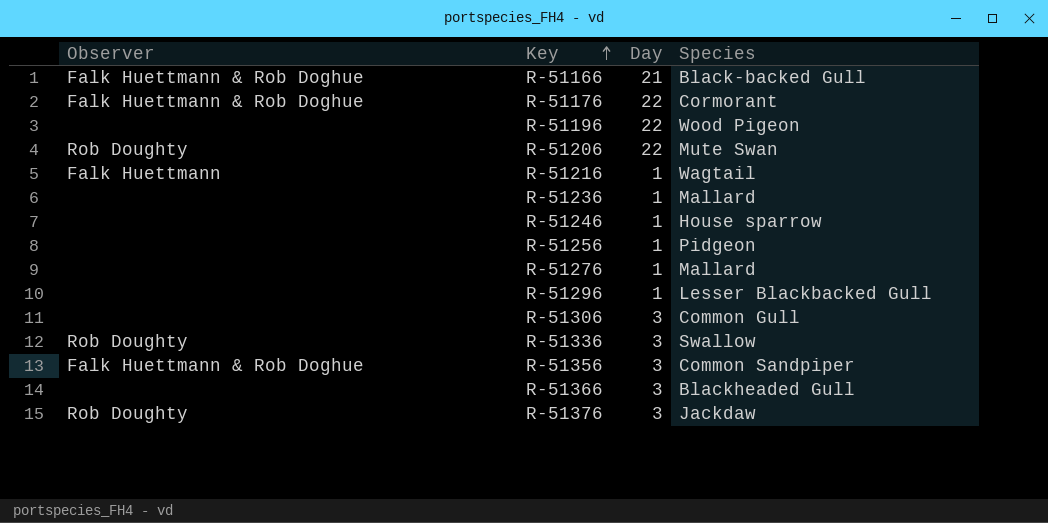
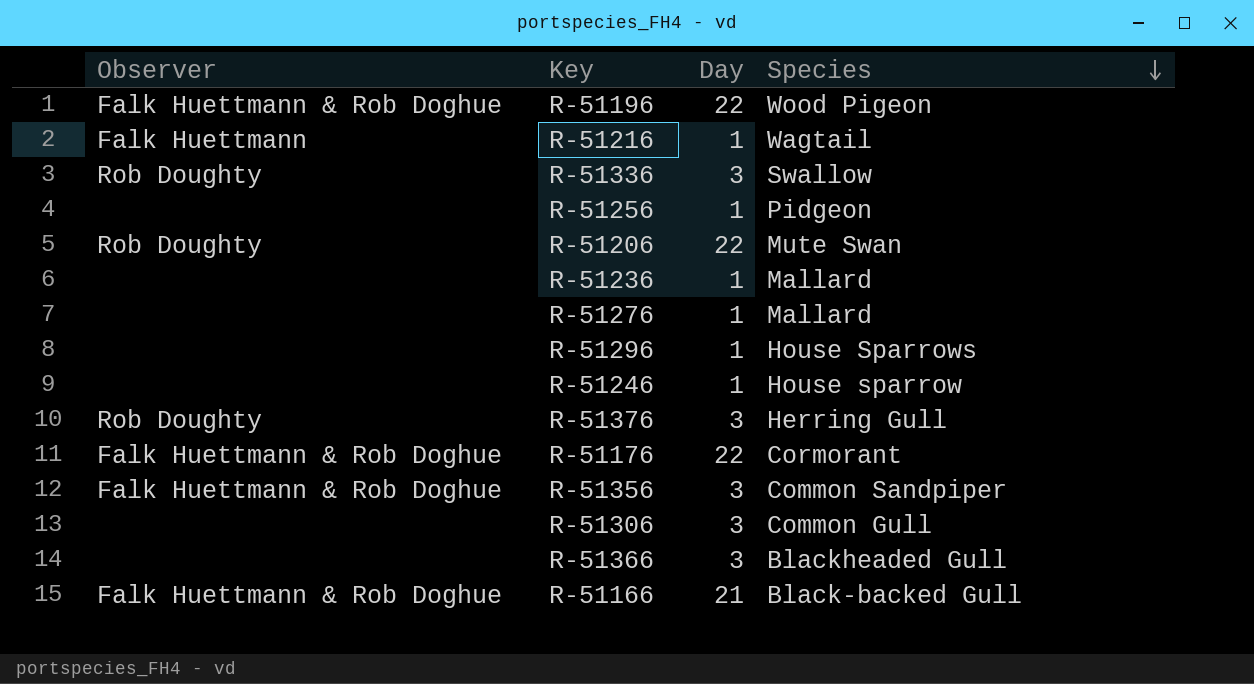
row order: Key ascending -> Species descending
R-51196 | Observer: none -> Falk Huettmann & Rob Doghue
R-51296 | Species: Lesser Blackbacked Gull -> House Sparrows
R-51376 | Species: Jackdaw -> Herring Gull

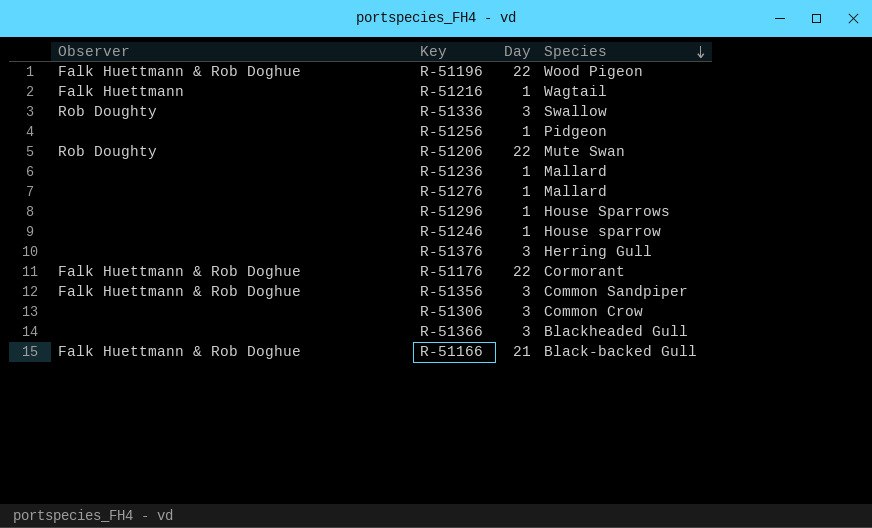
R-51376 | Observer: Rob Doughty -> none
R-51306 | Species: Common Gull -> Common Crow

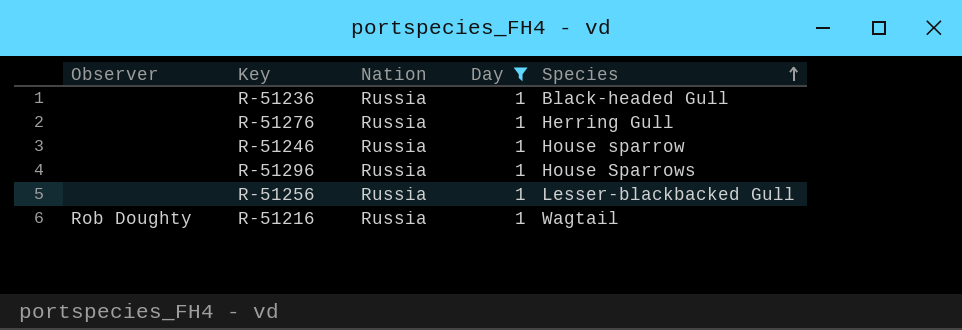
filter: none -> Day = 1
row order: Species descending -> Species ascending
column Nation | position: none -> 3
R-51236 | Species: Mallard -> Black-headed Gull
R-51276 | Species: Mallard -> Herring Gull
R-51256 | Species: Pidgeon -> Lesser-blackbacked Gull
R-51216 | Observer: Falk Huettmann -> Rob Doughty

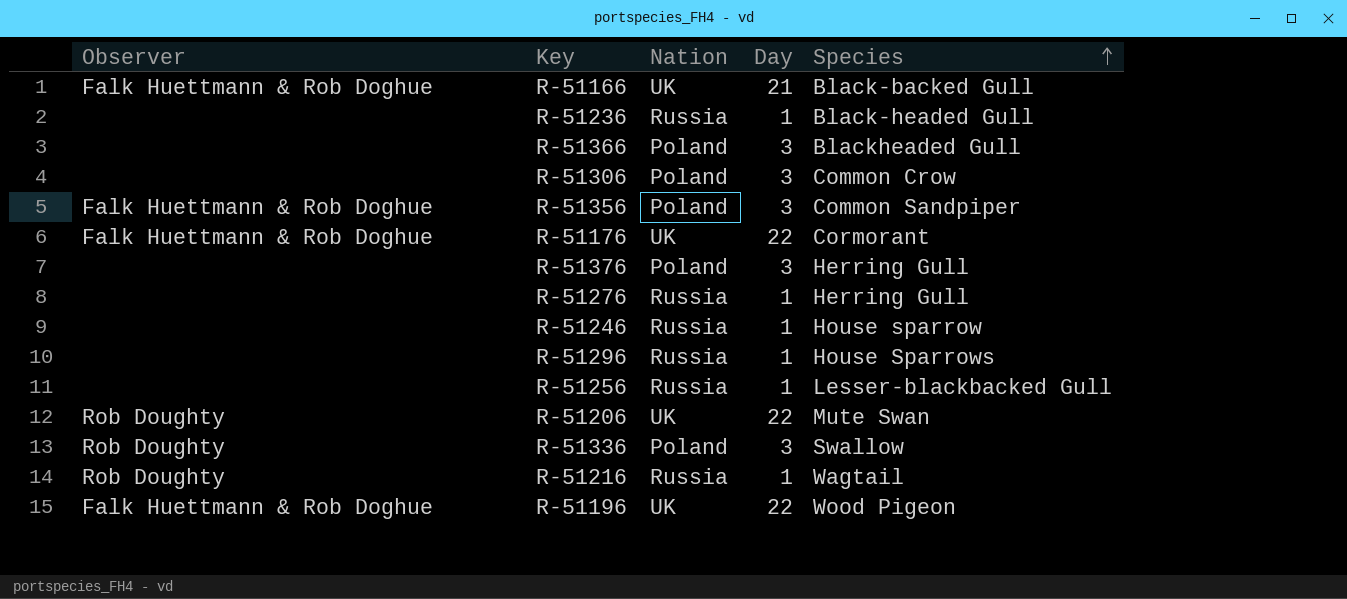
filter: Day = 1 -> none

